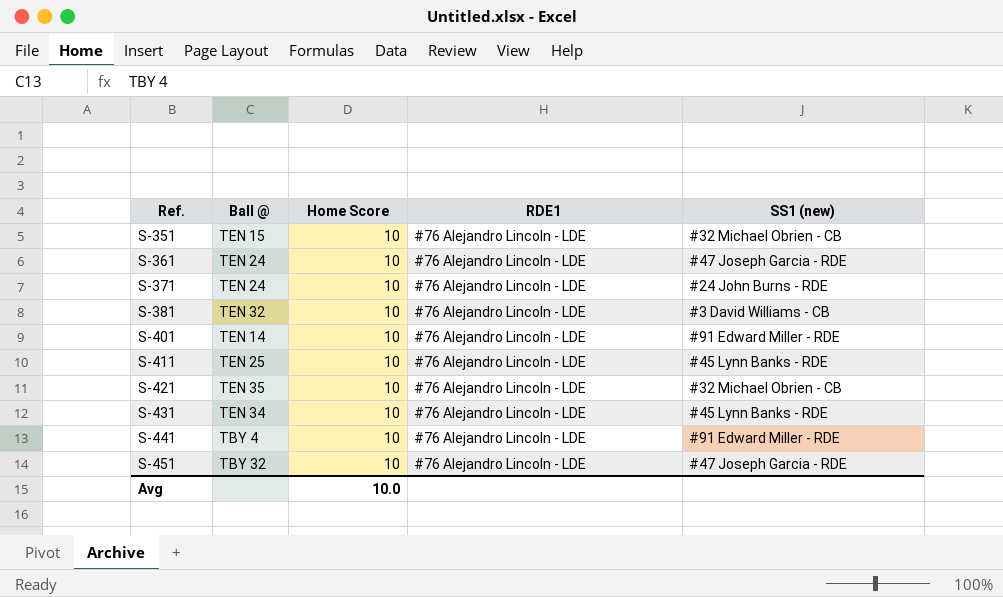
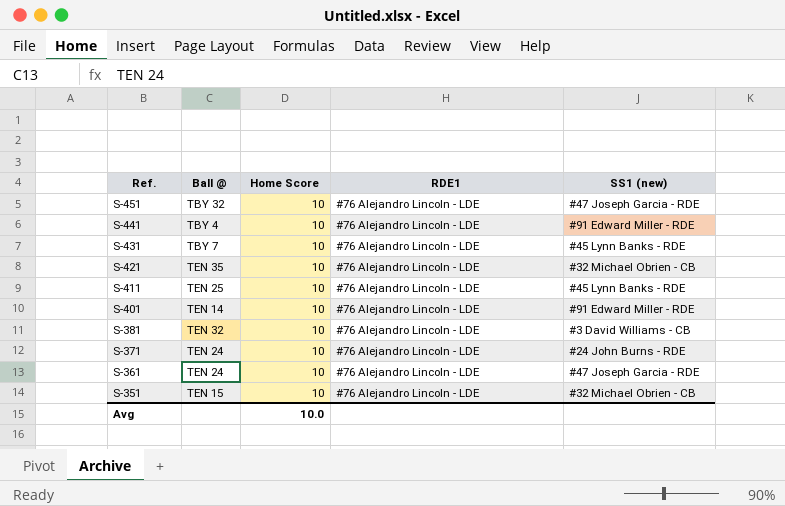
row order: Ref. ascending -> Ref. descending
S-431 | Ball @: TEN 34 -> TBY 7

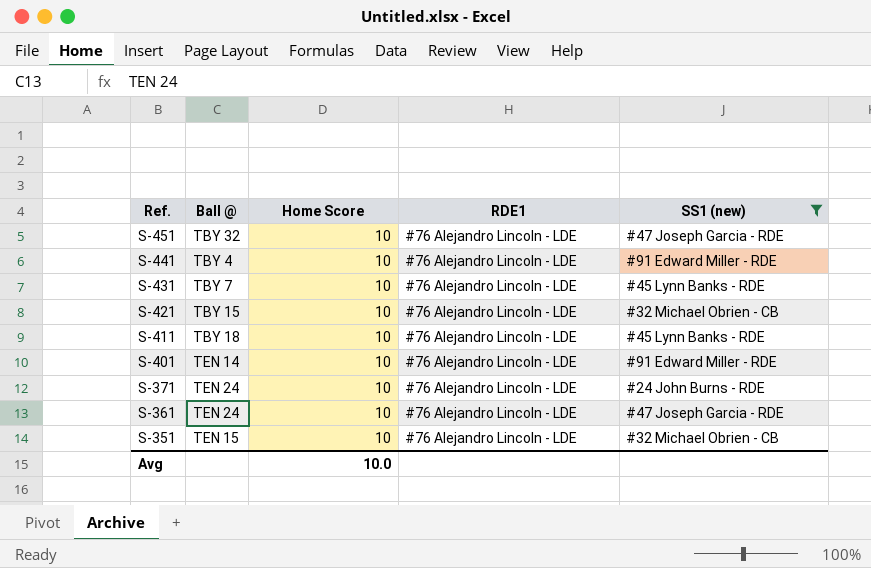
filter: none -> SS1 (new) != #3 David Williams - CB
S-421 | Ball @: TEN 35 -> TBY 15
S-411 | Ball @: TEN 25 -> TBY 18

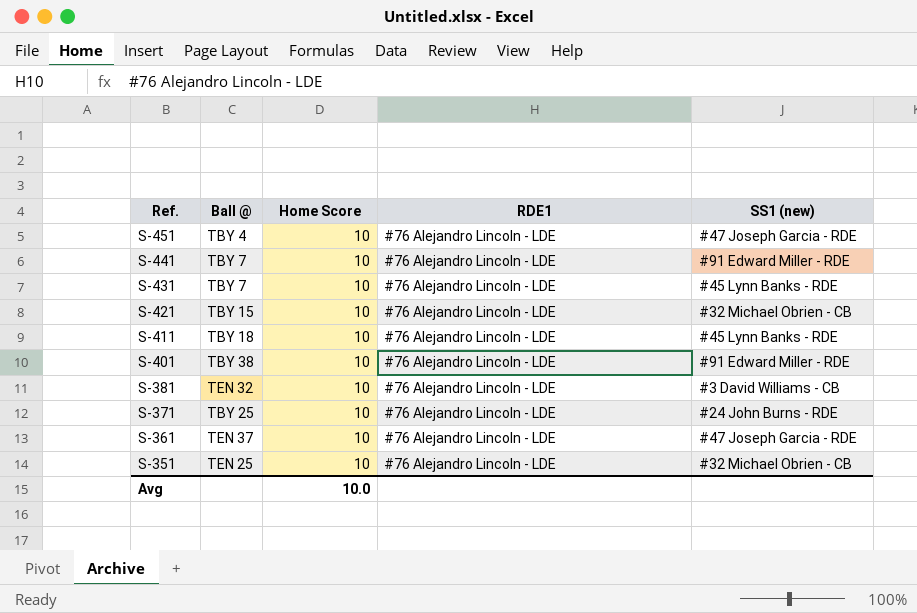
filter: SS1 (new) != #3 David Williams - CB -> none
S-451 | Ball @: TBY 32 -> TBY 4
S-441 | Ball @: TBY 4 -> TBY 7
S-401 | Ball @: TEN 14 -> TBY 38
S-371 | Ball @: TEN 24 -> TBY 25
S-361 | Ball @: TEN 24 -> TEN 37
S-351 | Ball @: TEN 15 -> TEN 25

